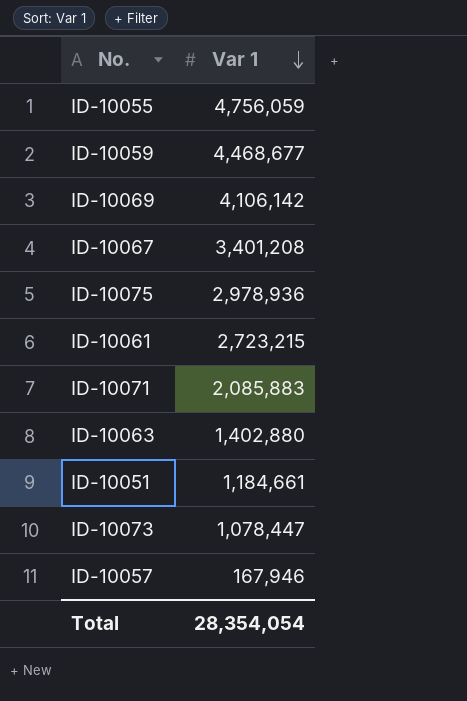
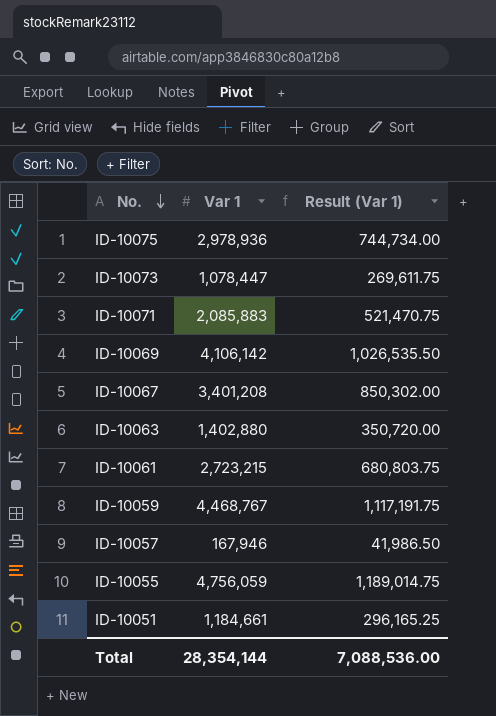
row order: Var 1 descending -> No. descending
column Result (Var 1) | formula: none -> [Var 1] * 0.25
ID-10059 | Var 1: 4,468,677 -> 4,468,767
Total | Var 1: 28,354,054 -> 28,354,144

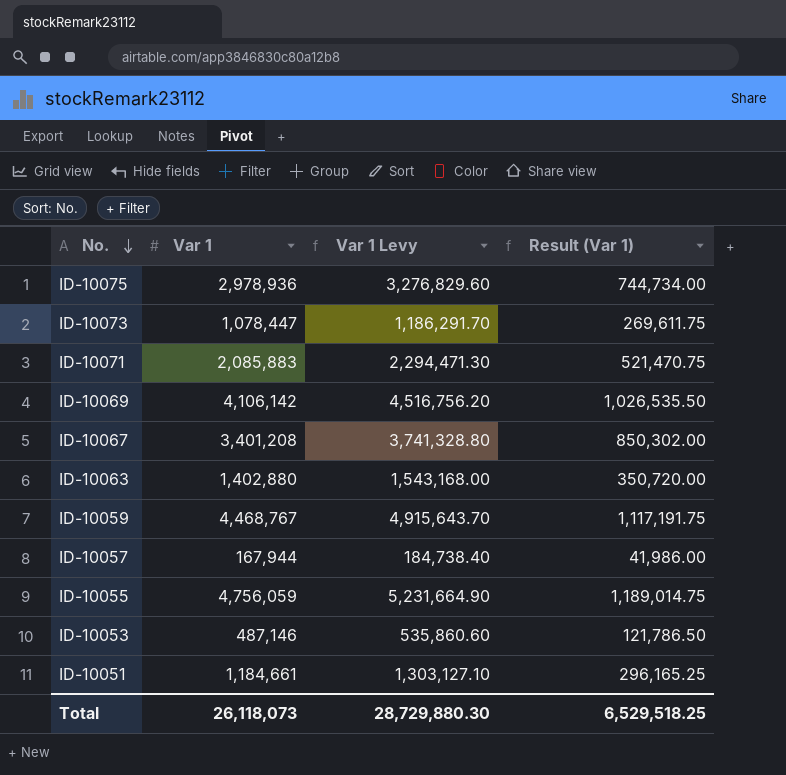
column Var 1 Levy | formula: none -> [Var 1] * 1.1
row ID-10061: 2,723,215 | 680,803.75 -> none
ID-10057 | Var 1: 167,946 -> 167,944
ID-10057 | Result (Var 1): 41,986.50 -> 41,986.00
row ID-10053: none -> 487,146 | 535,860.60 | 121,786.50
Total | Var 1: 28,354,144 -> 26,118,073
Total | Result (Var 1): 7,088,536.00 -> 6,529,518.25

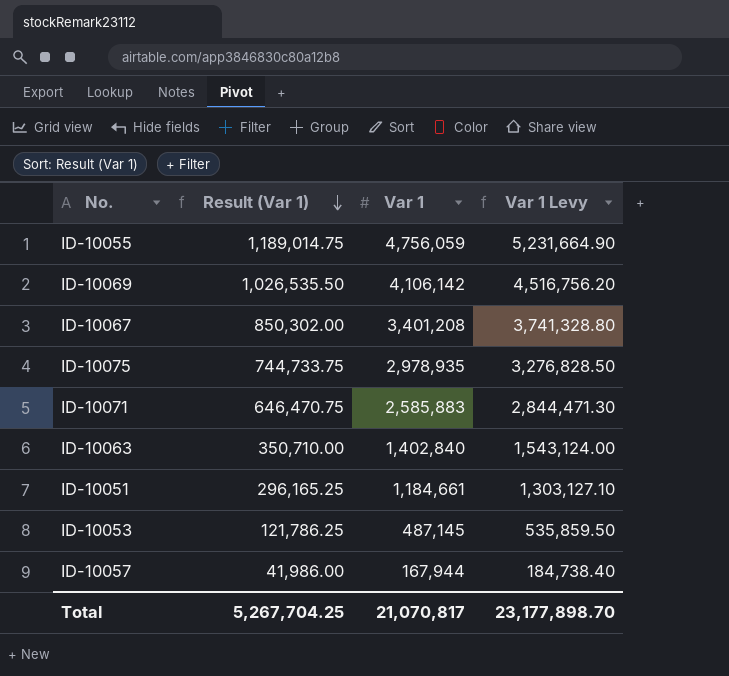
row order: No. descending -> Result (Var 1) descending
column Result (Var 1) | position: 4 -> 2
row ID-10073: 1,078,447 | 1,186,291.70 | 269,611.75 -> none
row ID-10059: 4,468,767 | 4,915,643.70 | 1,117,191.75 -> none
ID-10075 | Result (Var 1): 744,734.00 -> 744,733.75
ID-10075 | Var 1: 2,978,936 -> 2,978,935
ID-10075 | Var 1 Levy: 3,276,829.60 -> 3,276,828.50
ID-10071 | Result (Var 1): 521,470.75 -> 646,470.75
ID-10071 | Var 1: 2,085,883 -> 2,585,883
ID-10071 | Var 1 Levy: 2,294,471.30 -> 2,844,471.30
ID-10063 | Result (Var 1): 350,720.00 -> 350,710.00
ID-10063 | Var 1: 1,402,880 -> 1,402,840
ID-10063 | Var 1 Levy: 1,543,168.00 -> 1,543,124.00
ID-10053 | Result (Var 1): 121,786.50 -> 121,786.25
ID-10053 | Var 1: 487,146 -> 487,145
ID-10053 | Var 1 Levy: 535,860.60 -> 535,859.50
Total | Result (Var 1): 6,529,518.25 -> 5,267,704.25
Total | Var 1: 26,118,073 -> 21,070,817
Total | Var 1 Levy: 28,729,880.30 -> 23,177,898.70

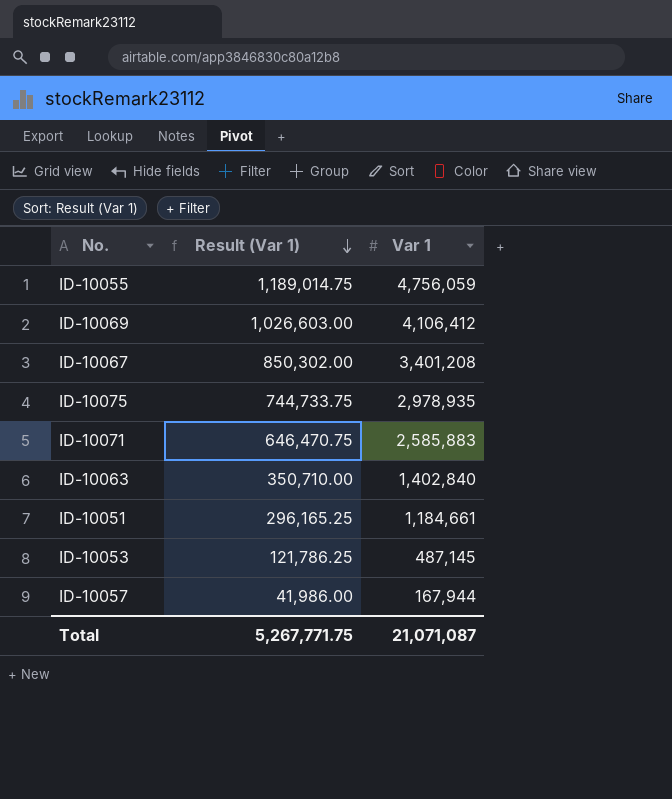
column Var 1 Levy | formula: [Var 1] * 1.1 -> none
ID-10069 | Result (Var 1): 1,026,535.50 -> 1,026,603.00
ID-10069 | Var 1: 4,106,142 -> 4,106,412
Total | Result (Var 1): 5,267,704.25 -> 5,267,771.75
Total | Var 1: 21,070,817 -> 21,071,087

